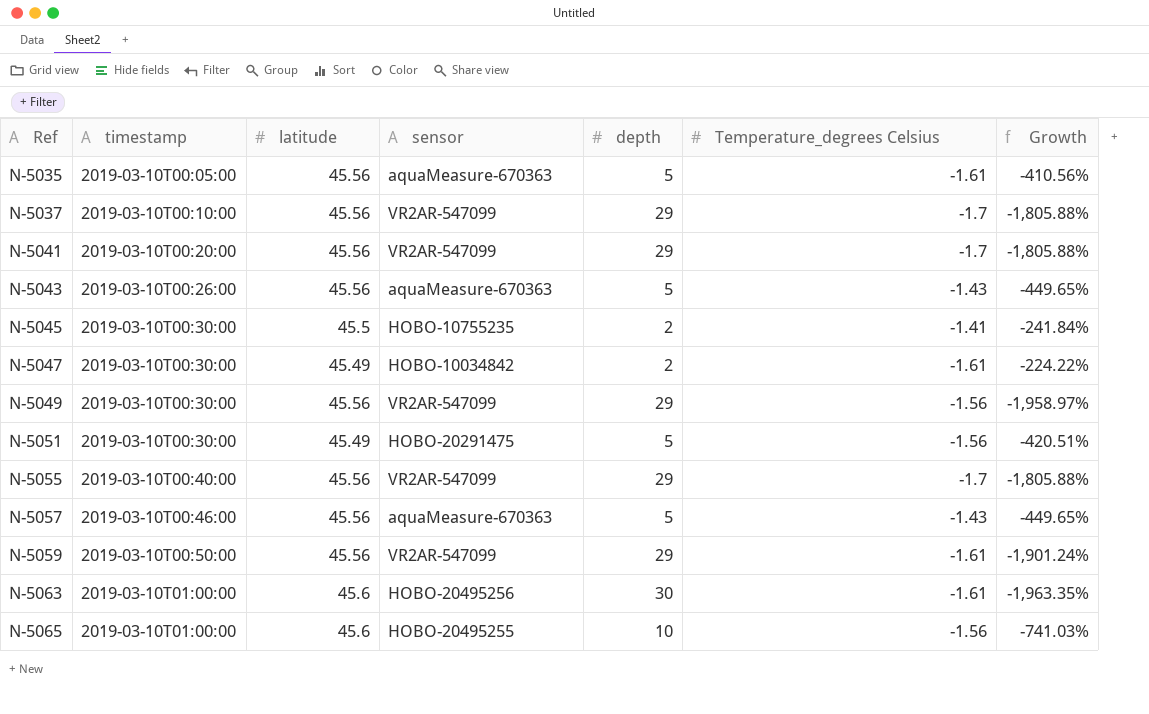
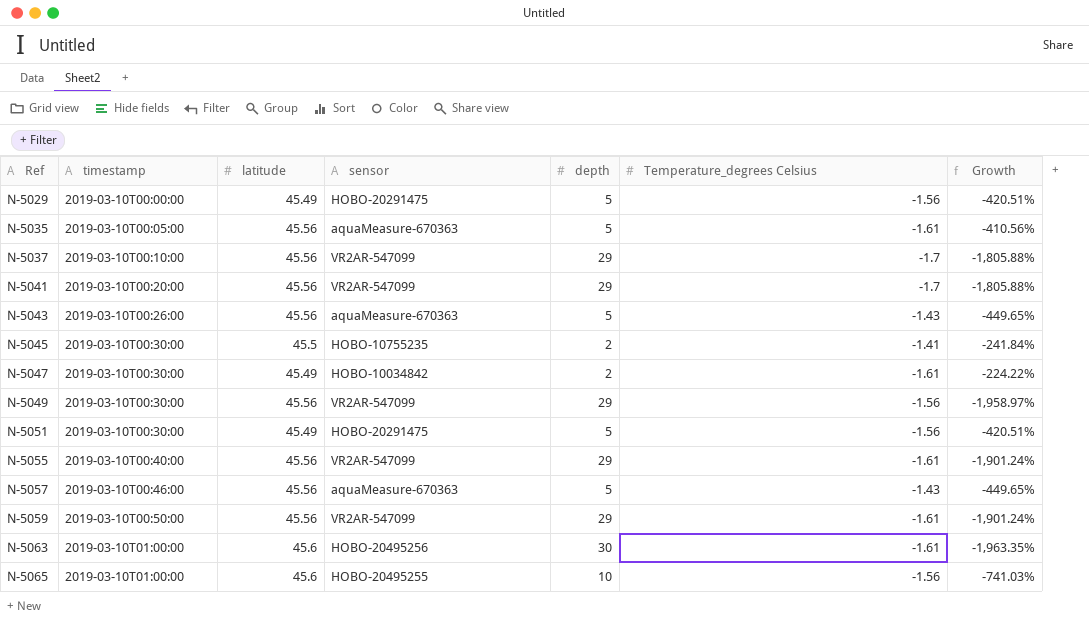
row N-5029: none -> 2019-03-10T00:00:00 | 45.49 | HOBO-20291475 | 5 | -1.56 | -420.51%
N-5055 | Temperature_degrees Celsius: -1.7 -> -1.61
N-5055 | Growth: -1,805.88% -> -1,901.24%

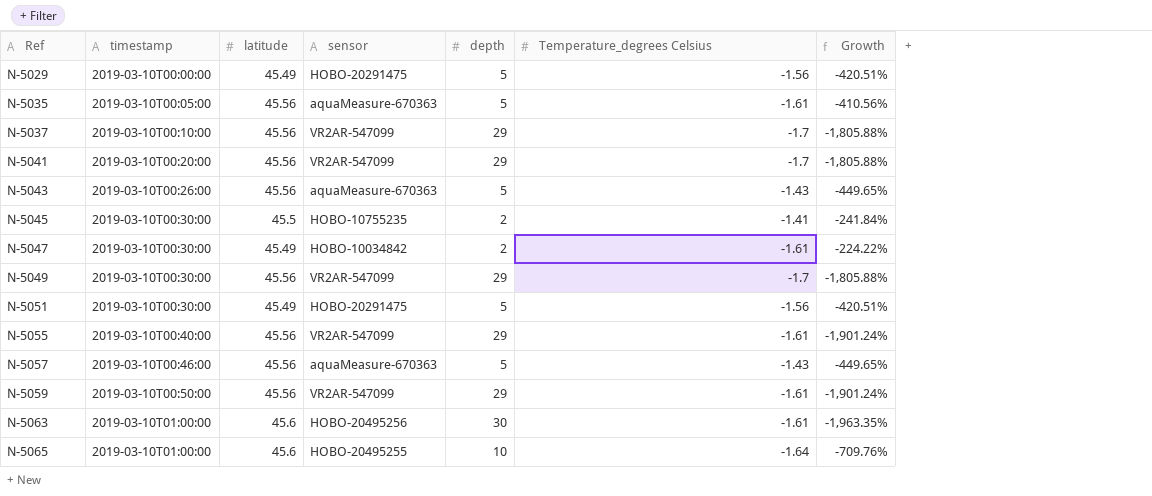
N-5049 | Temperature_degrees Celsius: -1.56 -> -1.7
N-5049 | Growth: -1,958.97% -> -1,805.88%
N-5065 | Temperature_degrees Celsius: -1.56 -> -1.64
N-5065 | Growth: -741.03% -> -709.76%

